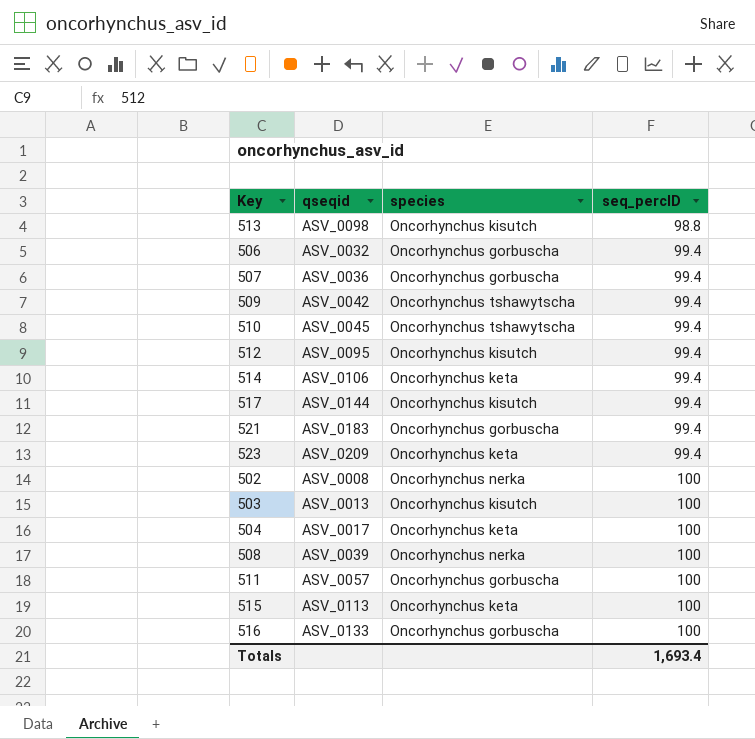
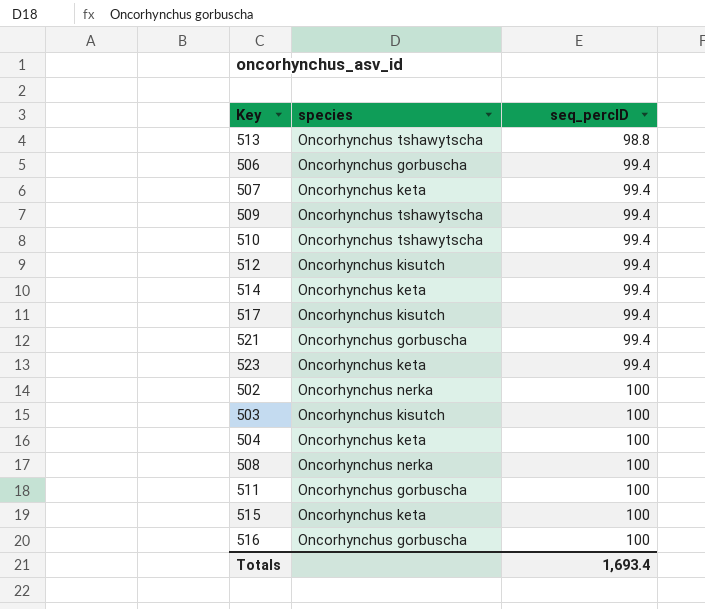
column qseqid | position: 2 -> none
513 | species: Oncorhynchus kisutch -> Oncorhynchus tshawytscha
507 | species: Oncorhynchus gorbuscha -> Oncorhynchus keta

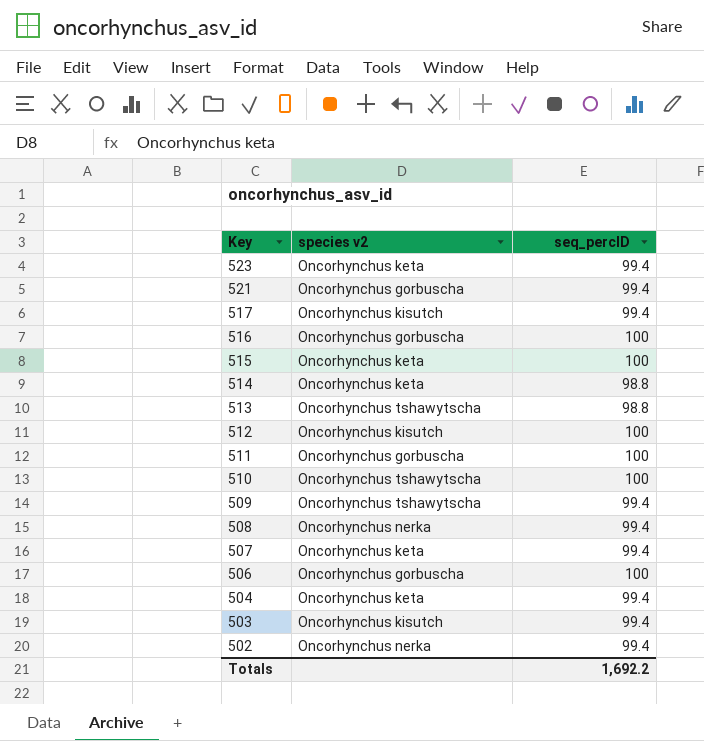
row order: seq_percID ascending -> Key descending
column name: species -> species v2
514 | seq_percID: 99.4 -> 98.8
512 | seq_percID: 99.4 -> 100
510 | seq_percID: 99.4 -> 100
508 | seq_percID: 100 -> 99.4
506 | seq_percID: 99.4 -> 100
504 | seq_percID: 100 -> 99.4
503 | seq_percID: 100 -> 99.4
502 | seq_percID: 100 -> 99.4
Totals | seq_percID: 1,693.4 -> 1,692.2

